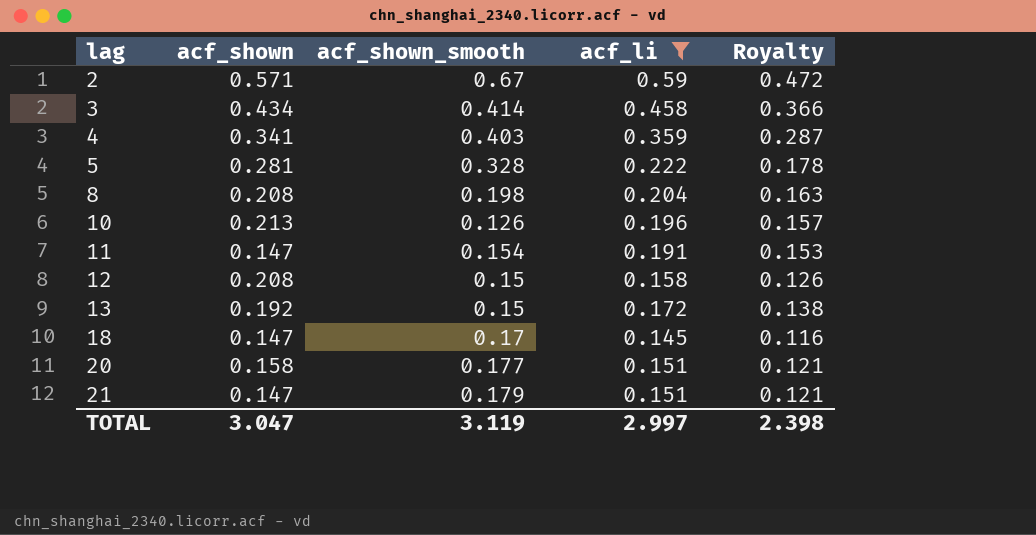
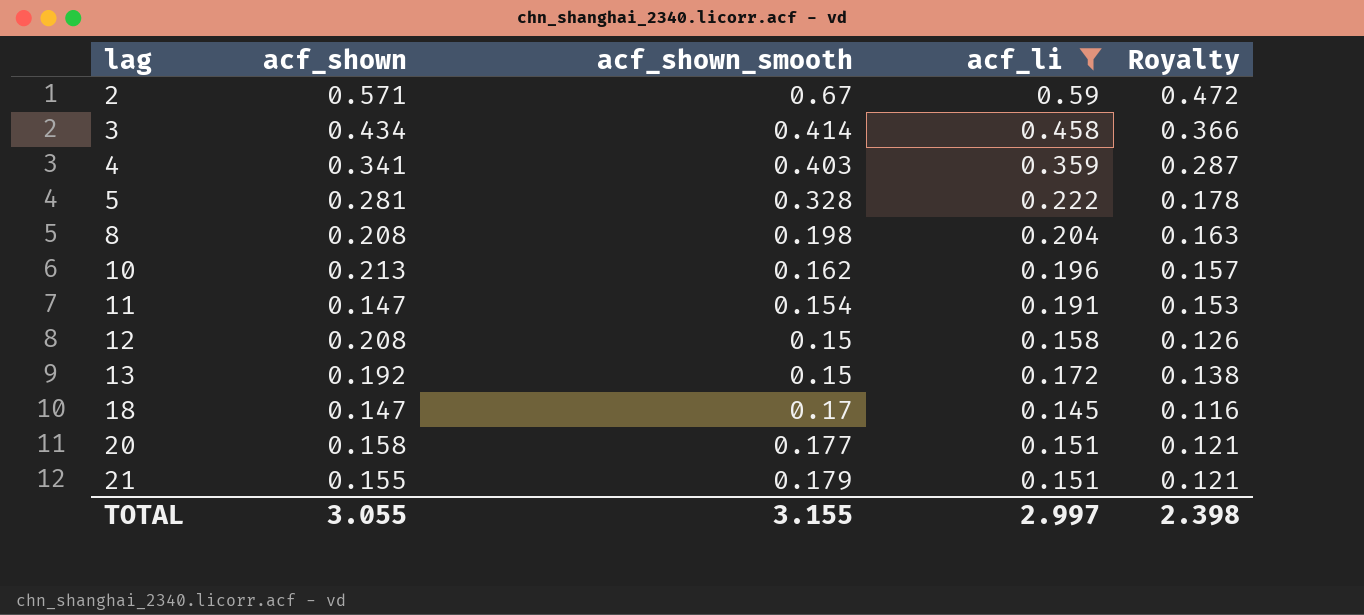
10 | acf_shown_smooth: 0.126 -> 0.162
21 | acf_shown: 0.147 -> 0.155
TOTAL | acf_shown: 3.047 -> 3.055
TOTAL | acf_shown_smooth: 3.119 -> 3.155

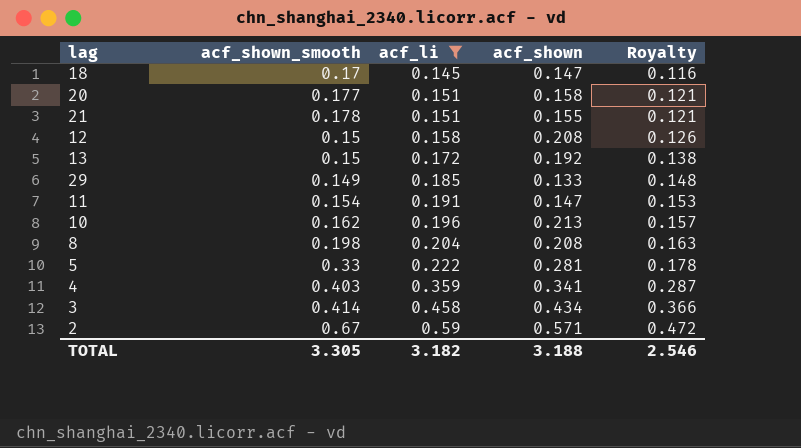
row order: lag ascending -> acf_li ascending
column acf_shown | position: 2 -> 4
21 | acf_shown_smooth: 0.179 -> 0.178
row 29: none -> 0.149 | 0.185 | 0.133 | 0.148
5 | acf_shown_smooth: 0.328 -> 0.33
TOTAL | acf_shown_smooth: 3.155 -> 3.305
TOTAL | acf_li: 2.997 -> 3.182
TOTAL | acf_shown: 3.055 -> 3.188
TOTAL | Royalty: 2.398 -> 2.546

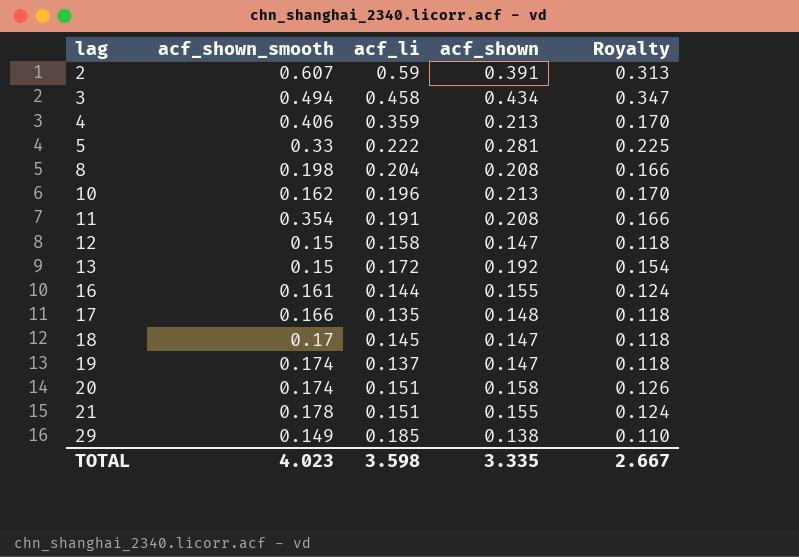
filter: acf_li >= 0.145 -> none
row order: acf_li ascending -> lag ascending
column Royalty | formula: [acf_li] * 0.8 -> [acf_shown] * 0.8
2 | acf_shown_smooth: 0.67 -> 0.607
2 | acf_shown: 0.571 -> 0.391
3 | acf_shown_smooth: 0.414 -> 0.494
4 | acf_shown_smooth: 0.403 -> 0.406
4 | acf_shown: 0.341 -> 0.213
11 | acf_shown_smooth: 0.154 -> 0.354
11 | acf_shown: 0.147 -> 0.208
12 | acf_shown: 0.208 -> 0.147
20 | acf_shown_smooth: 0.177 -> 0.174
29 | acf_shown: 0.133 -> 0.138
TOTAL | acf_shown_smooth: 3.305 -> 4.023
TOTAL | acf_li: 3.182 -> 3.598
TOTAL | acf_shown: 3.188 -> 3.335
TOTAL | Royalty: 2.546 -> 2.667

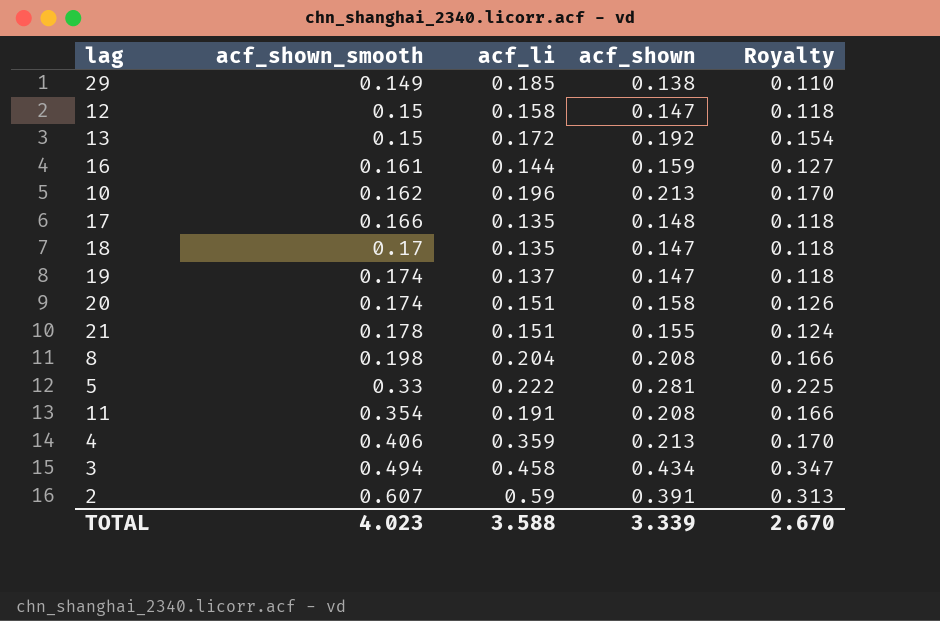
row order: lag ascending -> acf_shown_smooth ascending
16 | acf_shown: 0.155 -> 0.159
16 | Royalty: 0.124 -> 0.127
18 | acf_li: 0.145 -> 0.135
TOTAL | acf_li: 3.598 -> 3.588
TOTAL | acf_shown: 3.335 -> 3.339
TOTAL | Royalty: 2.667 -> 2.670

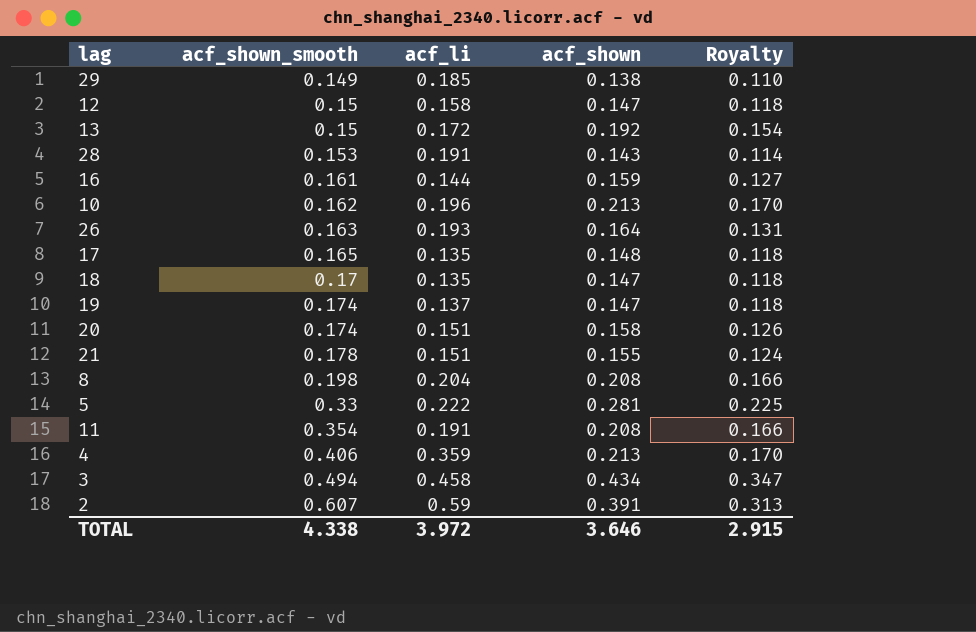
row 28: none -> 0.153 | 0.191 | 0.143 | 0.114
row 26: none -> 0.163 | 0.193 | 0.164 | 0.131
17 | acf_shown_smooth: 0.166 -> 0.165
TOTAL | acf_shown_smooth: 4.023 -> 4.338
TOTAL | acf_li: 3.588 -> 3.972
TOTAL | acf_shown: 3.339 -> 3.646
TOTAL | Royalty: 2.670 -> 2.915

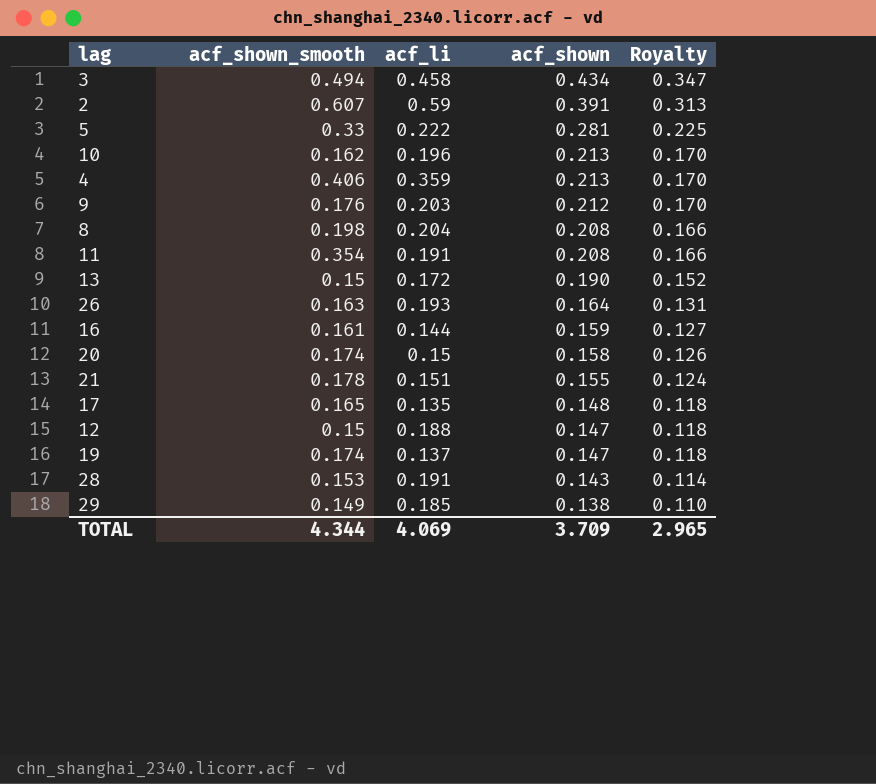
row order: acf_shown_smooth ascending -> acf_shown descending
row 18: 0.17 | 0.135 | 0.147 | 0.118 -> none
row 9: none -> 0.176 | 0.203 | 0.212 | 0.170
13 | acf_shown: 0.192 -> 0.190
13 | Royalty: 0.154 -> 0.152
20 | acf_li: 0.151 -> 0.15
12 | acf_li: 0.158 -> 0.188
TOTAL | acf_shown_smooth: 4.338 -> 4.344
TOTAL | acf_li: 3.972 -> 4.069
TOTAL | acf_shown: 3.646 -> 3.709
TOTAL | Royalty: 2.915 -> 2.965

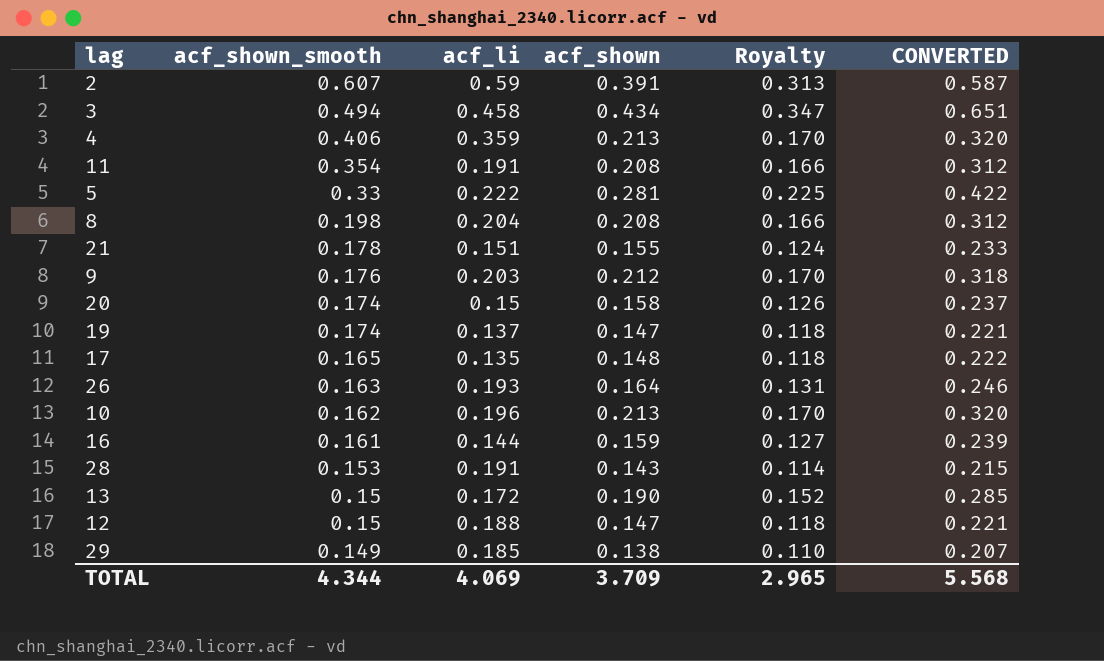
row order: acf_shown descending -> acf_shown_smooth descending
column CONVERTED | formula: none -> [acf_shown] * 1.5

